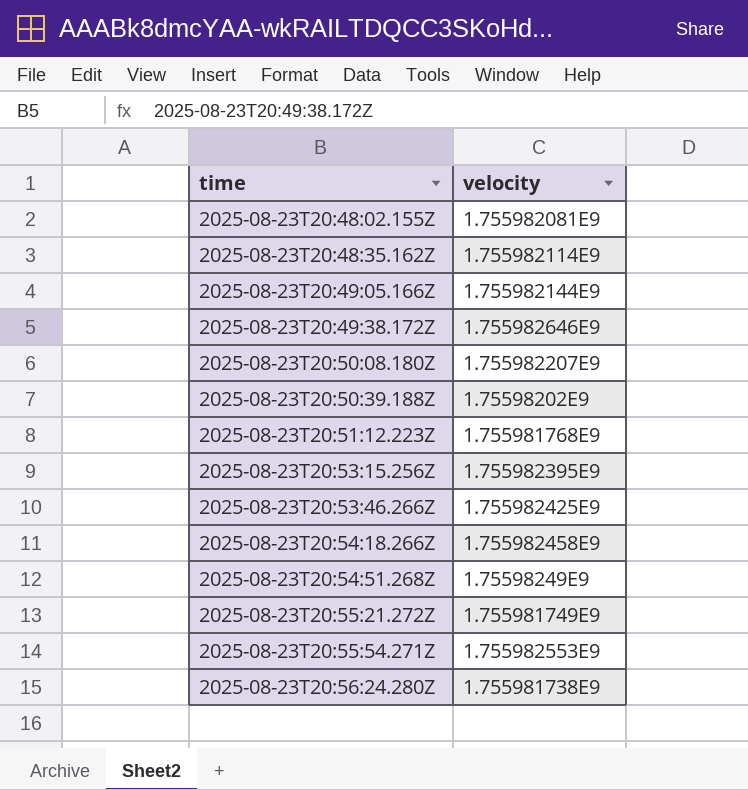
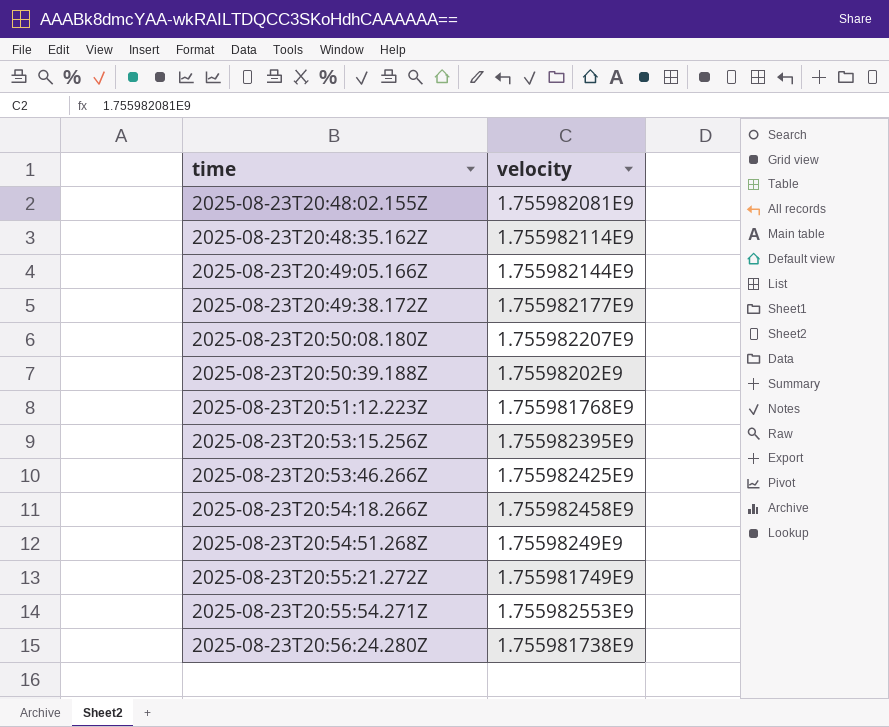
2025-08-23T20:49:38.172Z | velocity: 1.755982646E9 -> 1.755982177E9

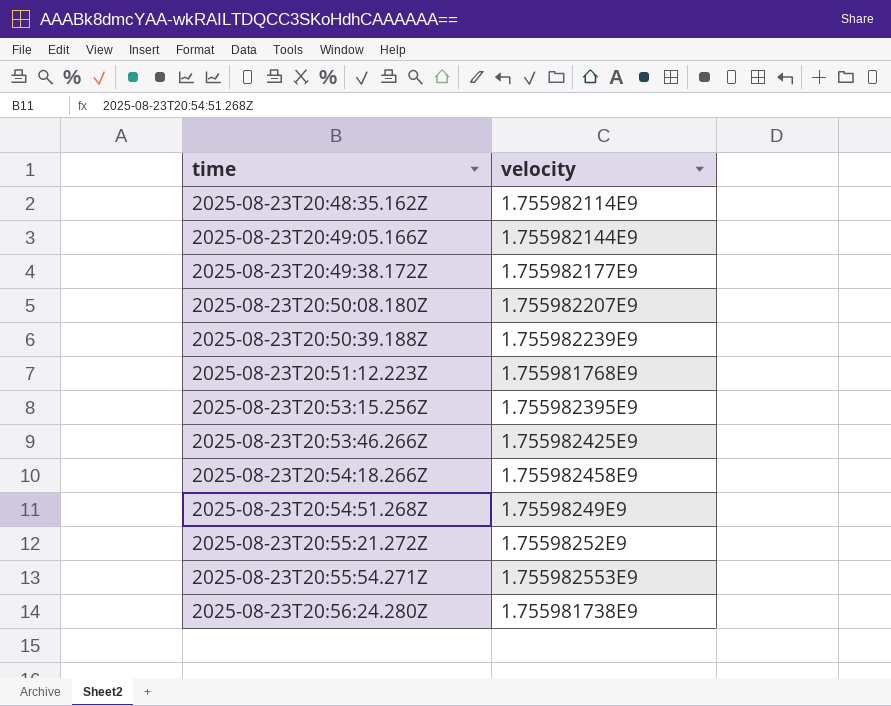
row 2025-08-23T20:48:02.155Z: 1.755982081E9 -> none
2025-08-23T20:50:39.188Z | velocity: 1.75598202E9 -> 1.755982239E9
2025-08-23T20:55:21.272Z | velocity: 1.755981749E9 -> 1.75598252E9

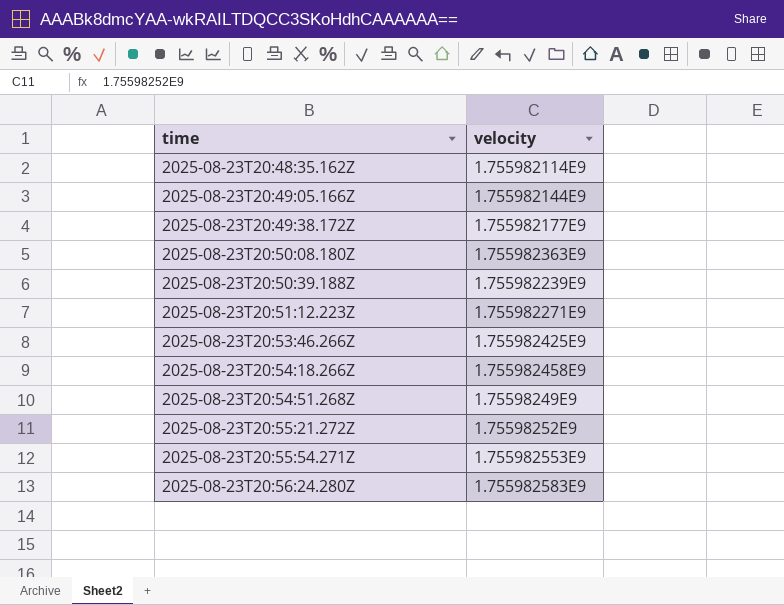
row 2025-08-23T20:53:15.256Z: 1.755982395E9 -> none
2025-08-23T20:50:08.180Z | velocity: 1.755982207E9 -> 1.755982363E9
2025-08-23T20:51:12.223Z | velocity: 1.755981768E9 -> 1.755982271E9
2025-08-23T20:56:24.280Z | velocity: 1.755981738E9 -> 1.755982583E9

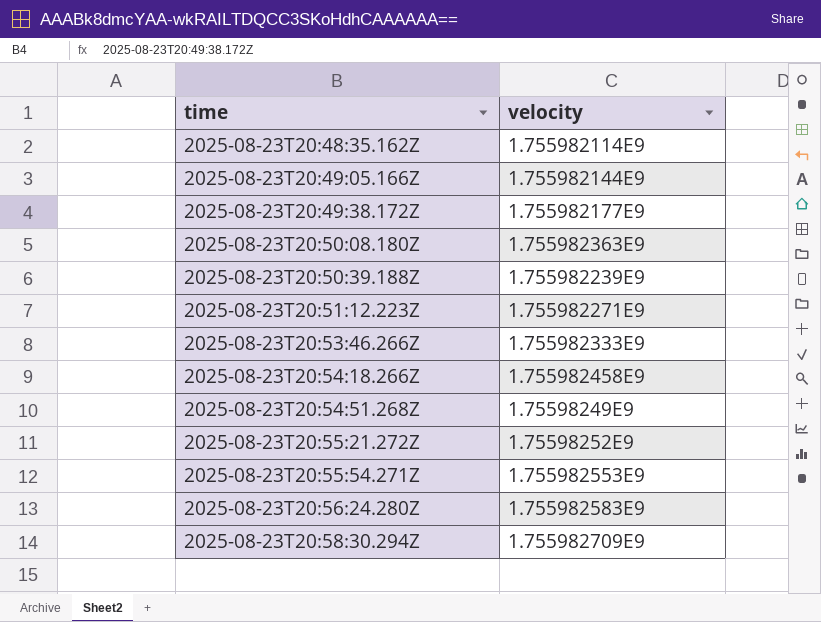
2025-08-23T20:53:46.266Z | velocity: 1.755982425E9 -> 1.755982333E9
row 2025-08-23T20:58:30.294Z: none -> 1.755982709E9

